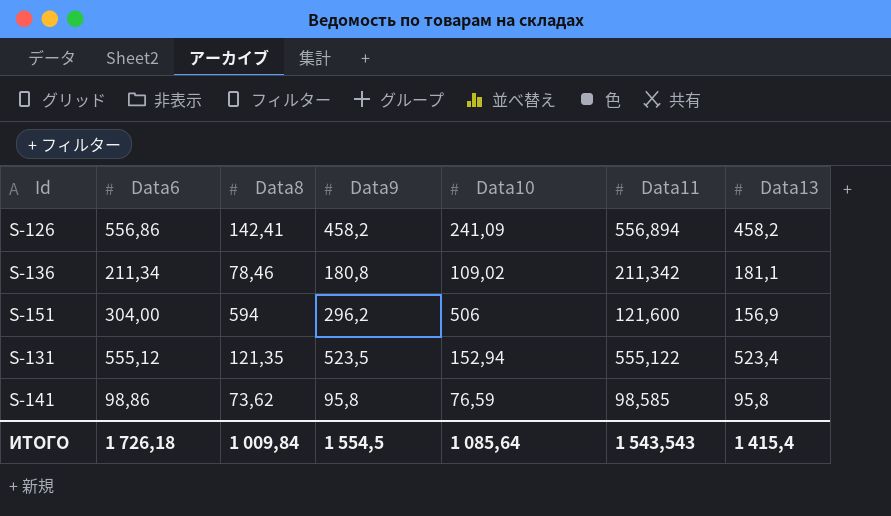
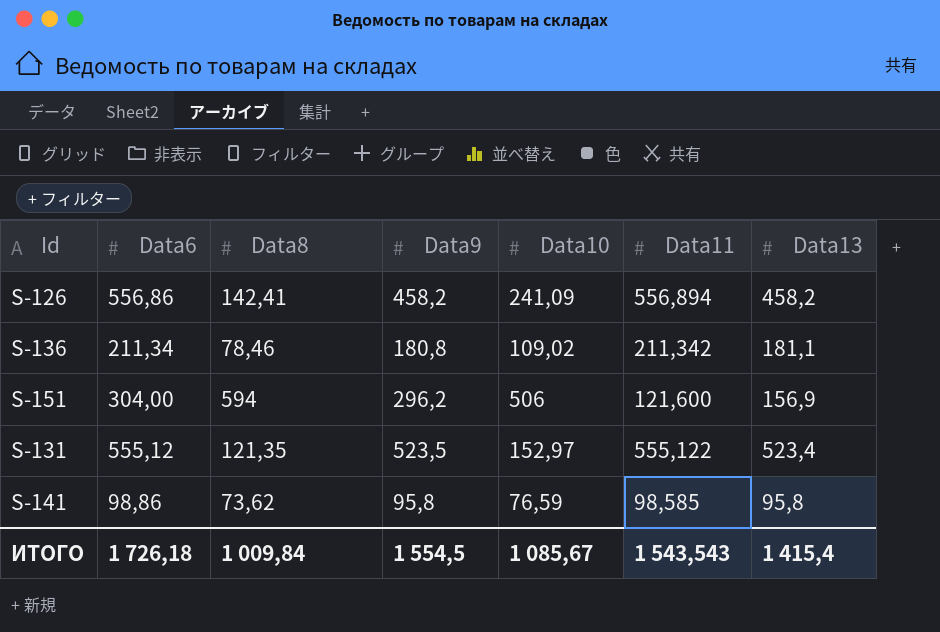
S-131 | Data10: 152,94 -> 152,97
ИТОГО | Data10: 1 085,64 -> 1 085,67

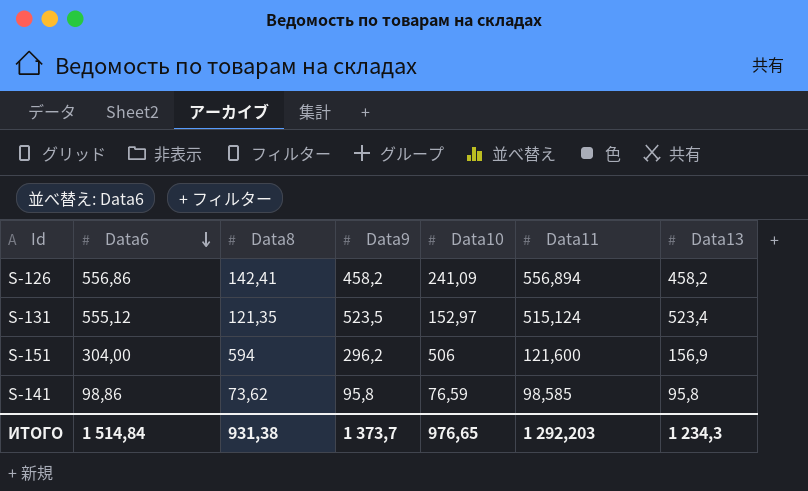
row order: none -> Data6 descending
row S-136: 211,34 | 78,46 | 180,8 | 109,02 | 211,342 | 181,1 -> none
S-131 | Data11: 555,122 -> 515,124
ИТОГО | Data6: 1 726,18 -> 1 514,84
ИТОГО | Data8: 1 009,84 -> 931,38
ИТОГО | Data9: 1 554,5 -> 1 373,7
ИТОГО | Data10: 1 085,67 -> 976,65
ИТОГО | Data11: 1 543,543 -> 1 292,203
ИТОГО | Data13: 1 415,4 -> 1 234,3

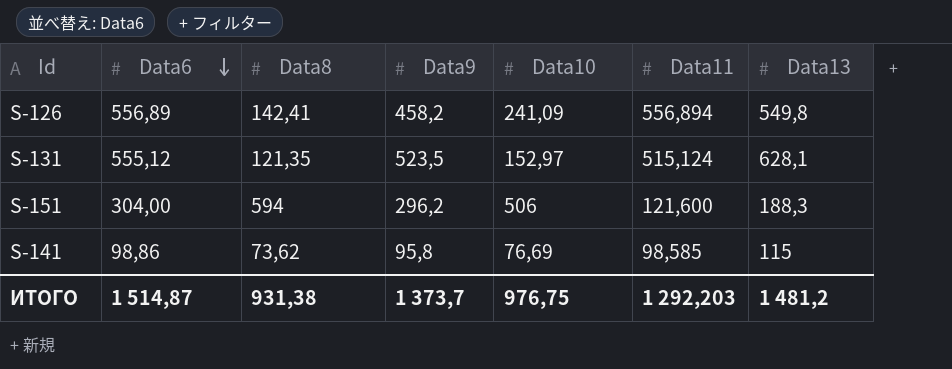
S-126 | Data6: 556,86 -> 556,89
S-126 | Data13: 458,2 -> 549,8
S-131 | Data13: 523,4 -> 628,1
S-151 | Data13: 156,9 -> 188,3
S-141 | Data10: 76,59 -> 76,69
S-141 | Data13: 95,8 -> 115
ИТОГО | Data6: 1 514,84 -> 1 514,87
ИТОГО | Data10: 976,65 -> 976,75
ИТОГО | Data13: 1 234,3 -> 1 481,2

